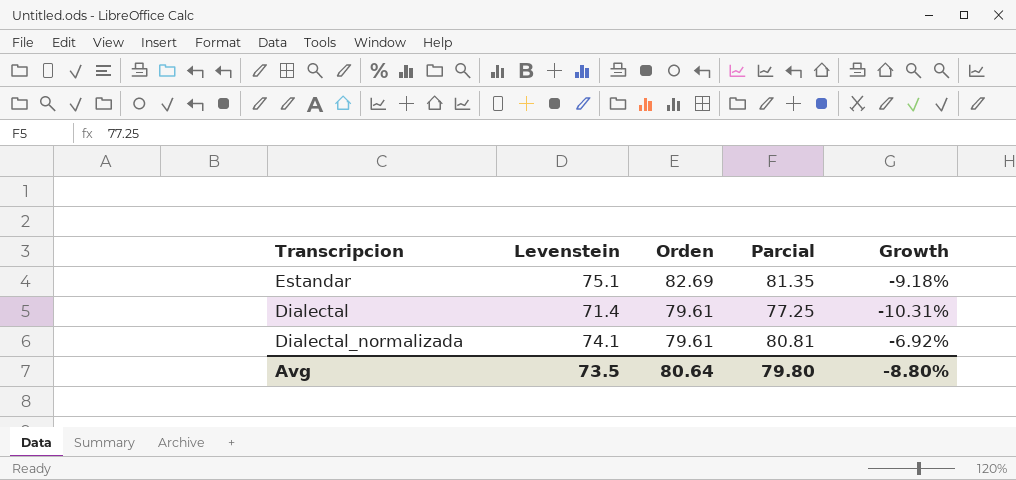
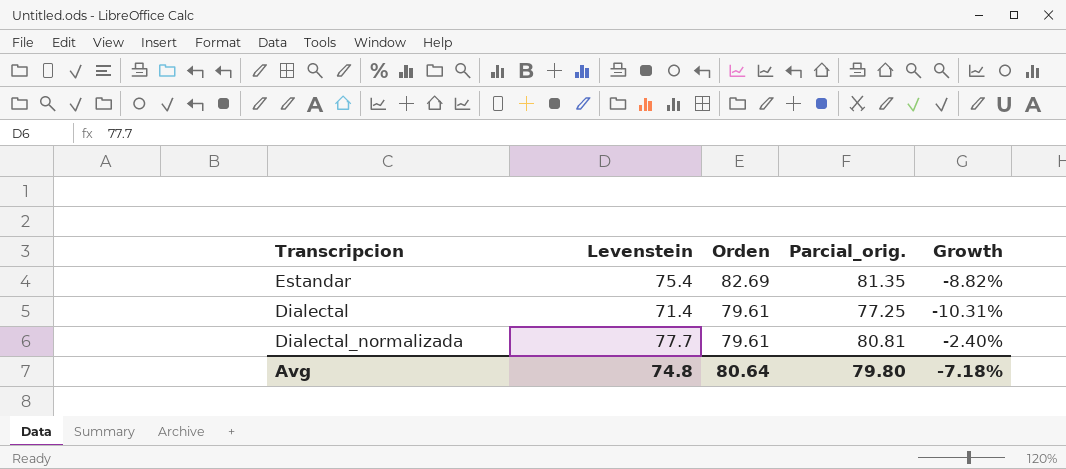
column name: Parcial -> Parcial_orig.
Estandar | Levenstein: 75.1 -> 75.4
Estandar | Growth: -9.18% -> -8.82%
Dialectal_normalizada | Levenstein: 74.1 -> 77.7
Dialectal_normalizada | Growth: -6.92% -> -2.40%
Avg | Levenstein: 73.5 -> 74.8
Avg | Growth: -8.80% -> -7.18%

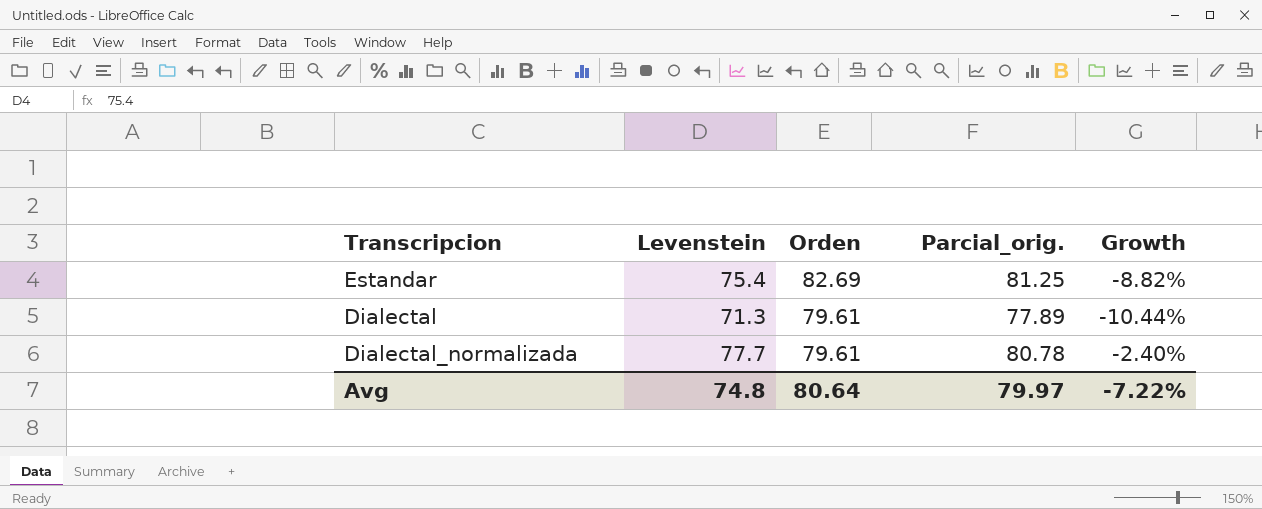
Estandar | Parcial_orig.: 81.35 -> 81.25
Dialectal | Levenstein: 71.4 -> 71.3
Dialectal | Parcial_orig.: 77.25 -> 77.89
Dialectal | Growth: -10.31% -> -10.44%
Dialectal_normalizada | Parcial_orig.: 80.81 -> 80.78
Avg | Parcial_orig.: 79.80 -> 79.97
Avg | Growth: -7.18% -> -7.22%

